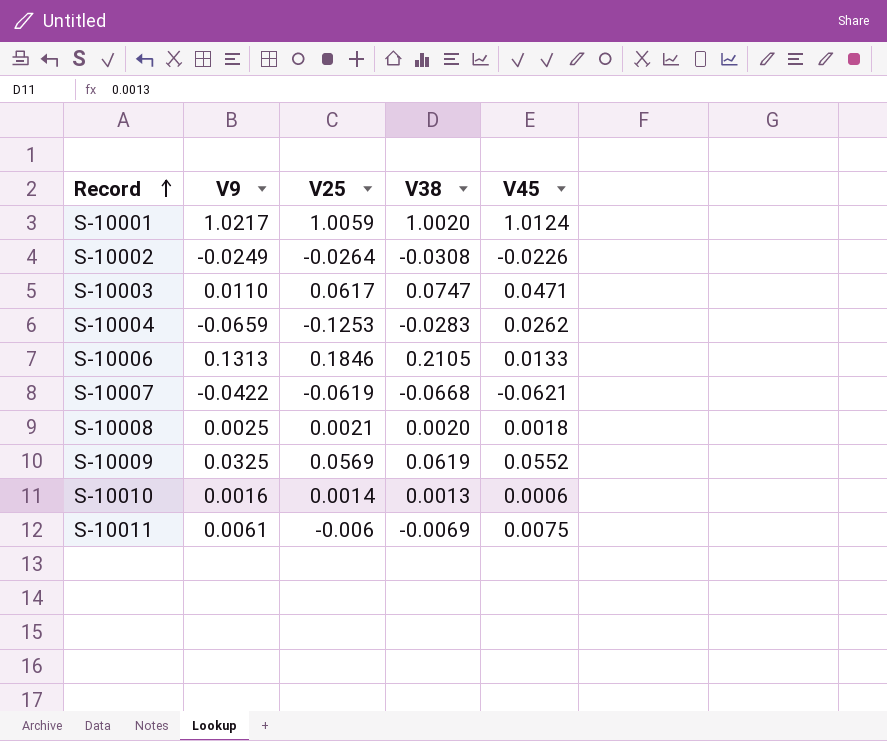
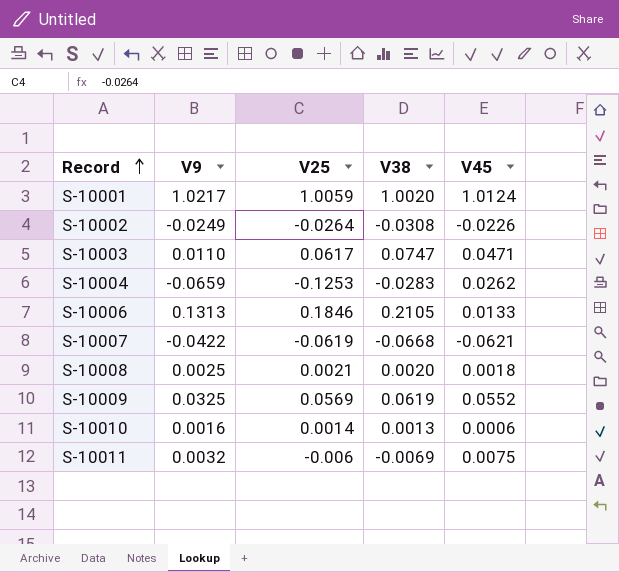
S-10011 | V9: 0.0061 -> 0.0032

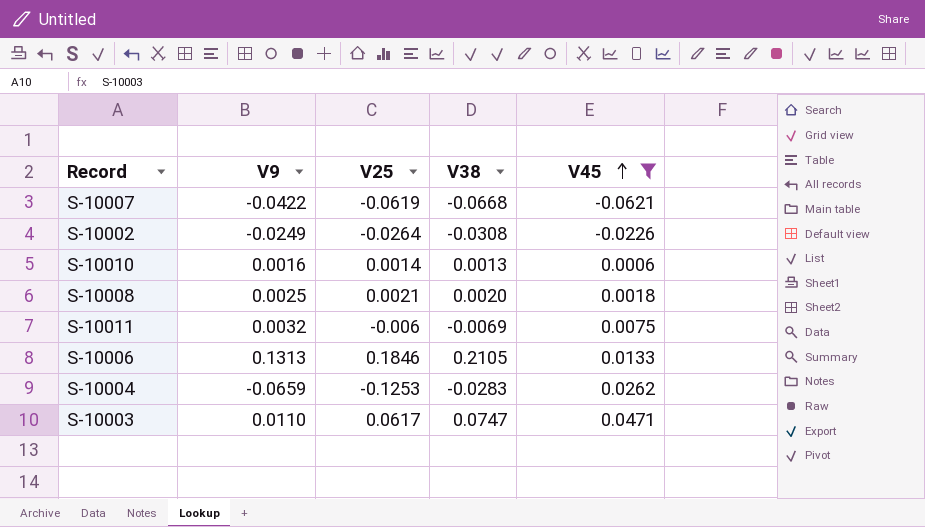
filter: none -> V45 <= 0.0471
row order: Record ascending -> V45 ascending

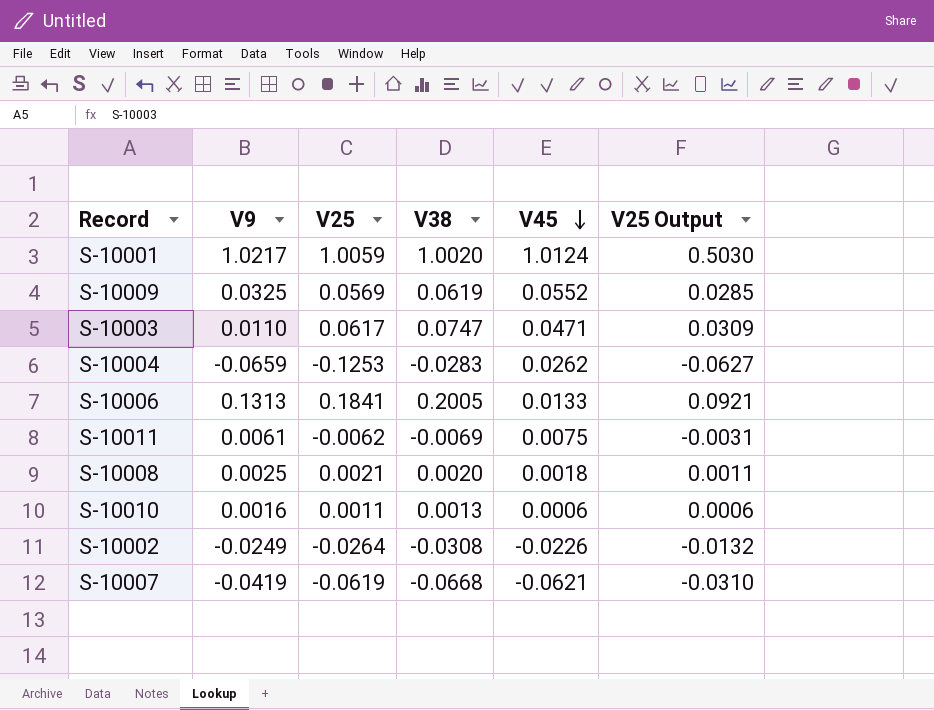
filter: V45 <= 0.0471 -> none
row order: V45 ascending -> V45 descending
column V25 Output | formula: none -> [V25] * 0.5
S-10006 | V25: 0.1846 -> 0.1841
S-10006 | V38: 0.2105 -> 0.2005
S-10011 | V9: 0.0032 -> 0.0061
S-10011 | V25: -0.006 -> -0.0062
S-10010 | V25: 0.0014 -> 0.0011
S-10007 | V9: -0.0422 -> -0.0419

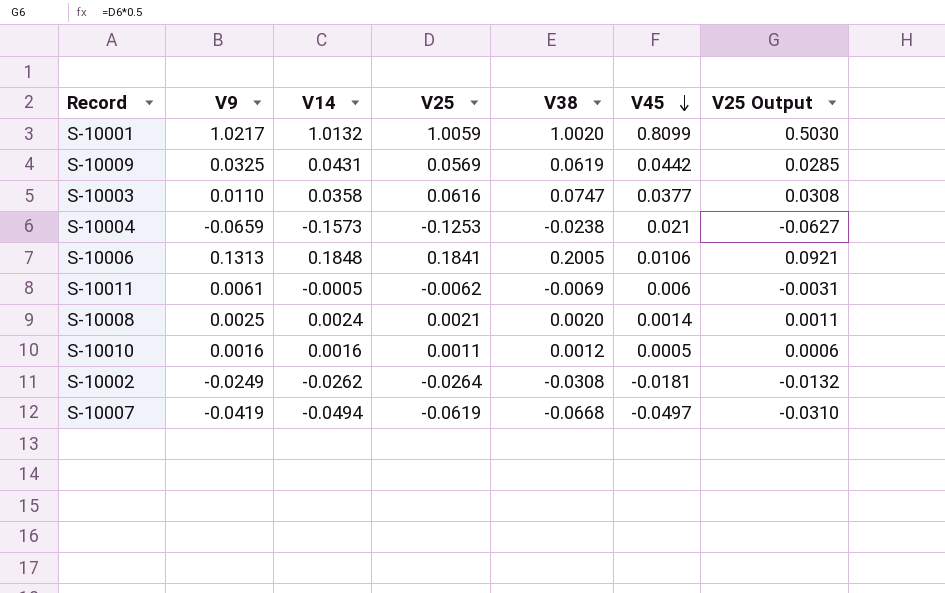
column V14 | position: none -> 3
S-10001 | V45: 1.0124 -> 0.8099
S-10009 | V45: 0.0552 -> 0.0442
S-10003 | V25: 0.0617 -> 0.0616
S-10003 | V45: 0.0471 -> 0.0377
S-10003 | V25 Output: 0.0309 -> 0.0308
S-10004 | V38: -0.0283 -> -0.0238
S-10004 | V45: 0.0262 -> 0.021
S-10006 | V45: 0.0133 -> 0.0106
S-10011 | V45: 0.0075 -> 0.006
S-10008 | V45: 0.0018 -> 0.0014
S-10010 | V38: 0.0013 -> 0.0012
S-10010 | V45: 0.0006 -> 0.0005
S-10002 | V45: -0.0226 -> -0.0181
S-10007 | V45: -0.0621 -> -0.0497

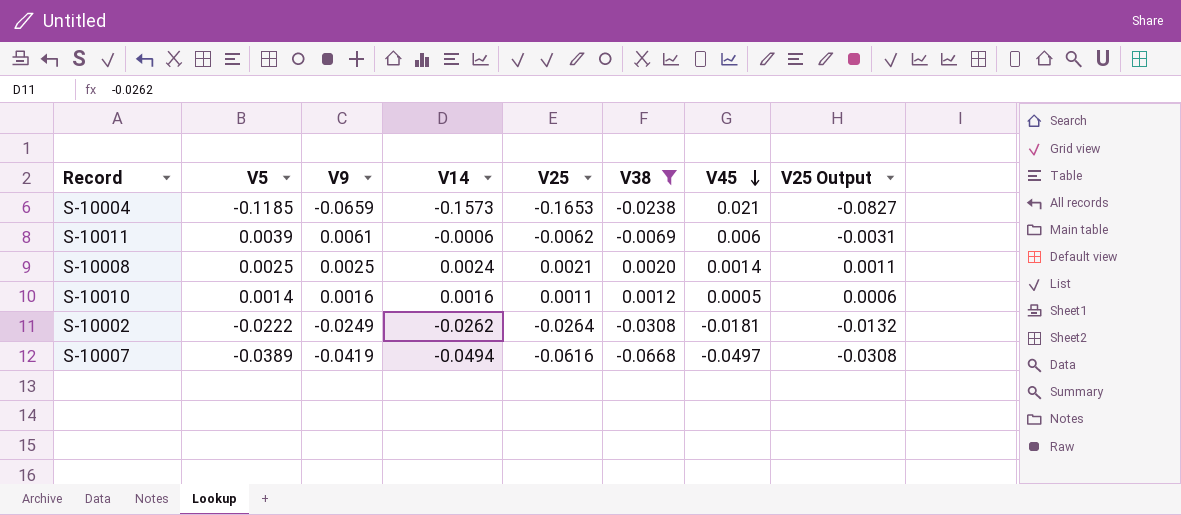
filter: none -> V38 <= 0.0020
column V5 | position: none -> 2
S-10004 | V25: -0.1253 -> -0.1653
S-10004 | V25 Output: -0.0627 -> -0.0827
S-10011 | V14: -0.0005 -> -0.0006
S-10007 | V25: -0.0619 -> -0.0616
S-10007 | V25 Output: -0.0310 -> -0.0308

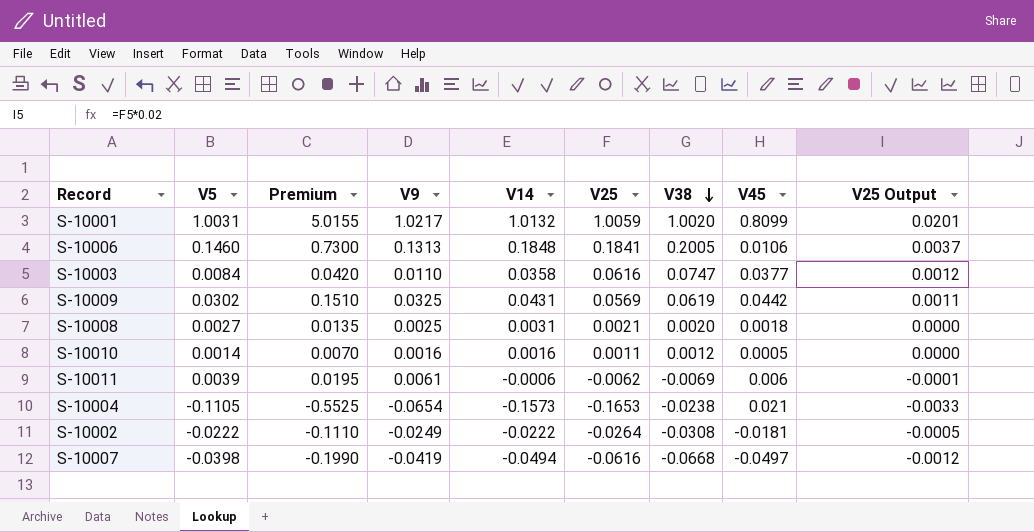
filter: V38 <= 0.0020 -> none
row order: V45 descending -> V38 descending
column Premium | formula: none -> [V5] * 5
column V25 Output | formula: [V25] * 0.5 -> [V25] * 0.02
S-10008 | V5: 0.0025 -> 0.0027
S-10008 | V14: 0.0024 -> 0.0031
S-10008 | V45: 0.0014 -> 0.0018
S-10004 | V5: -0.1185 -> -0.1105
S-10004 | V9: -0.0659 -> -0.0654
S-10002 | V14: -0.0262 -> -0.0222
S-10007 | V5: -0.0389 -> -0.0398

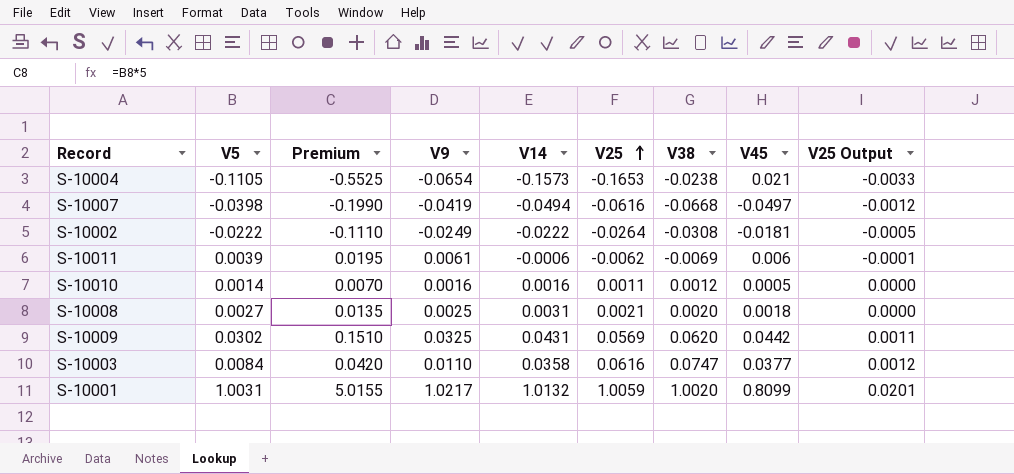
row order: V38 descending -> V25 ascending
row S-10006: 0.1460 | 0.7300 | 0.1313 | 0.1848 | 0.1841 | 0.2005 | 0.0106 | 0.0037 -> none
S-10009 | V38: 0.0619 -> 0.0620

